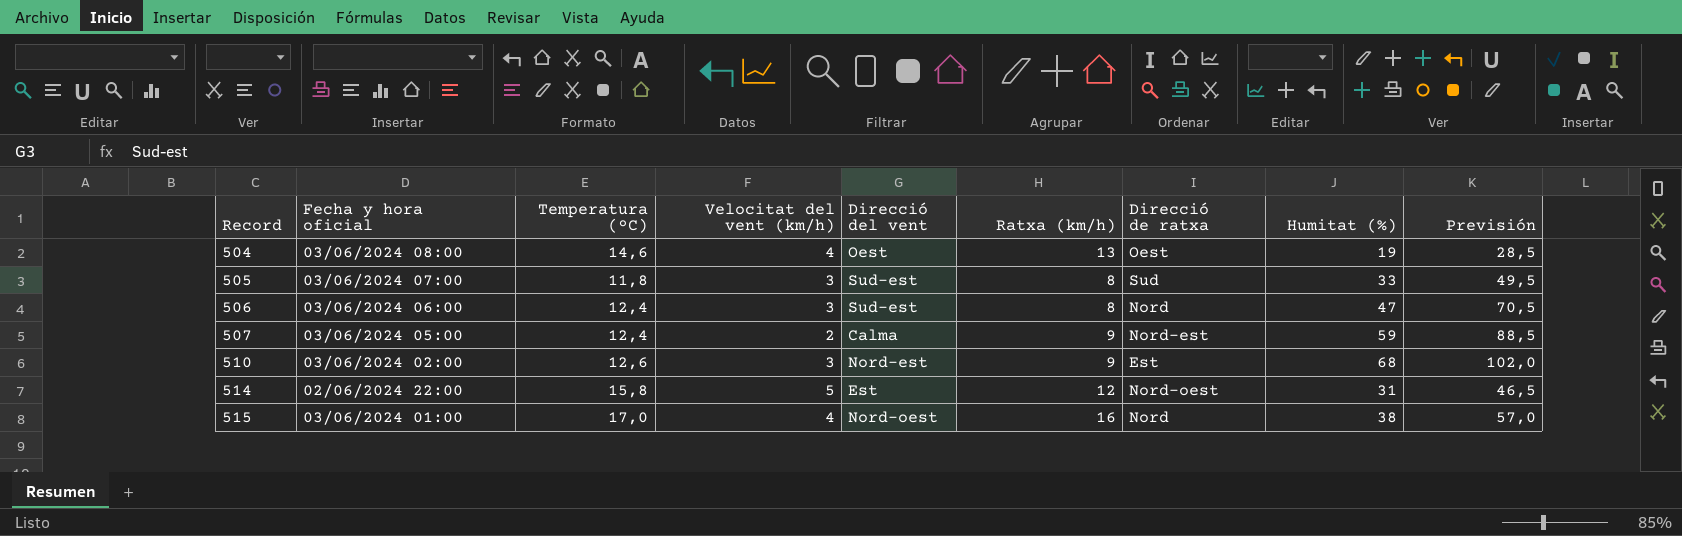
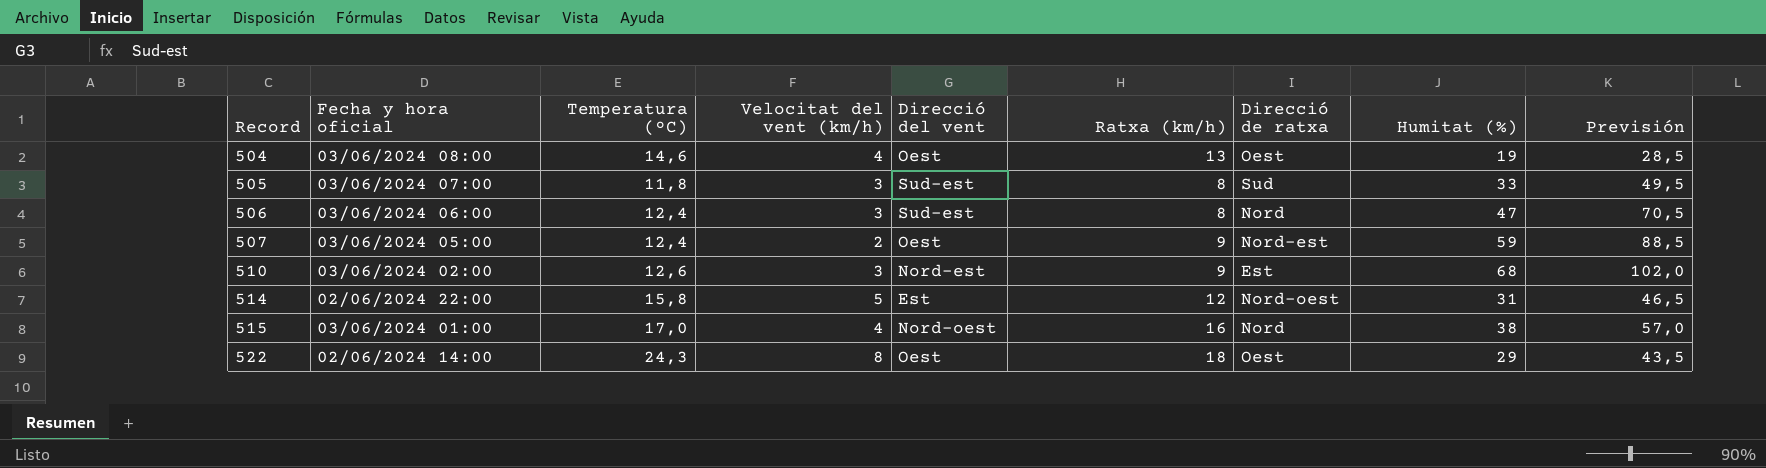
507 | Direcció del vent: Calma -> Oest
row 522: none -> 02/06/2024 14:00 | 24,3 | 8 | Oest | 18 | Oest | 29 | 43,5

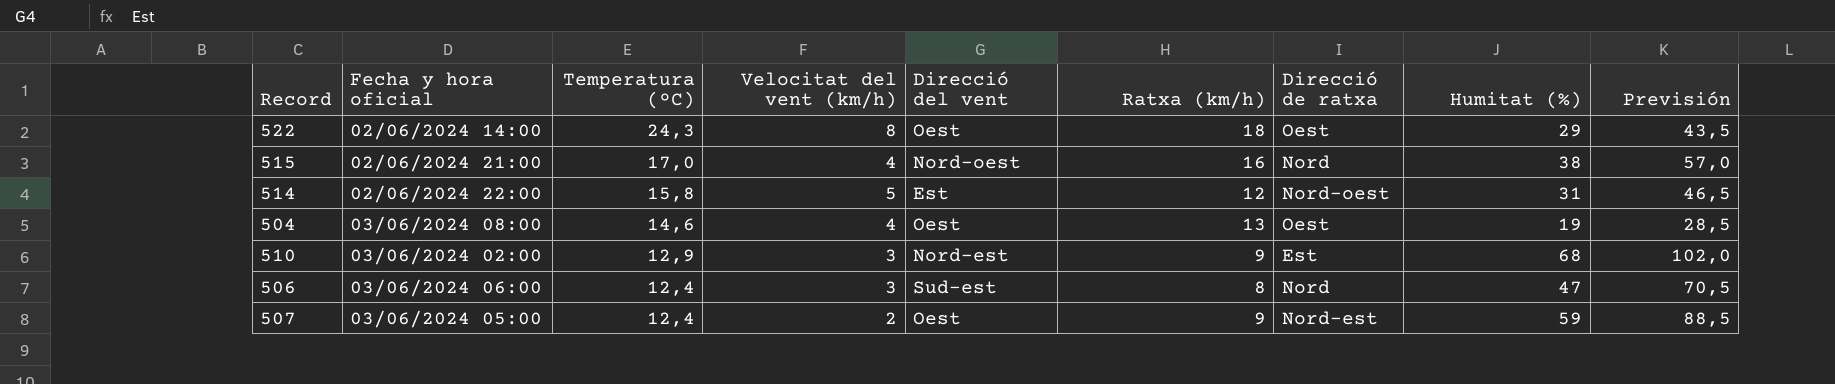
row order: Record ascending -> Temperatura (ºC) descending
row 505: 03/06/2024 07:00 | 11,8 | 3 | Sud-est | 8 | Sud | 33 | 49,5 -> none
515 | Fecha y hora oficial: 03/06/2024 01:00 -> 02/06/2024 21:00
510 | Temperatura (ºC): 12,6 -> 12,9

